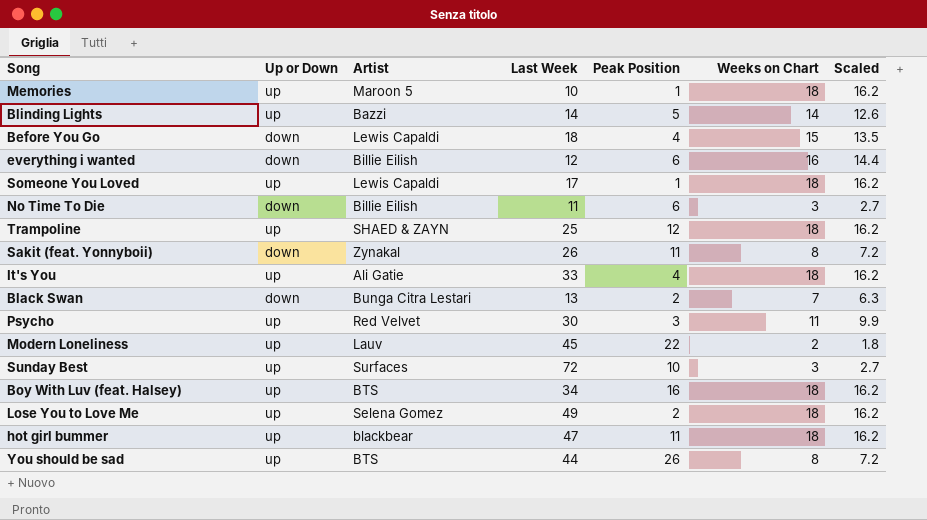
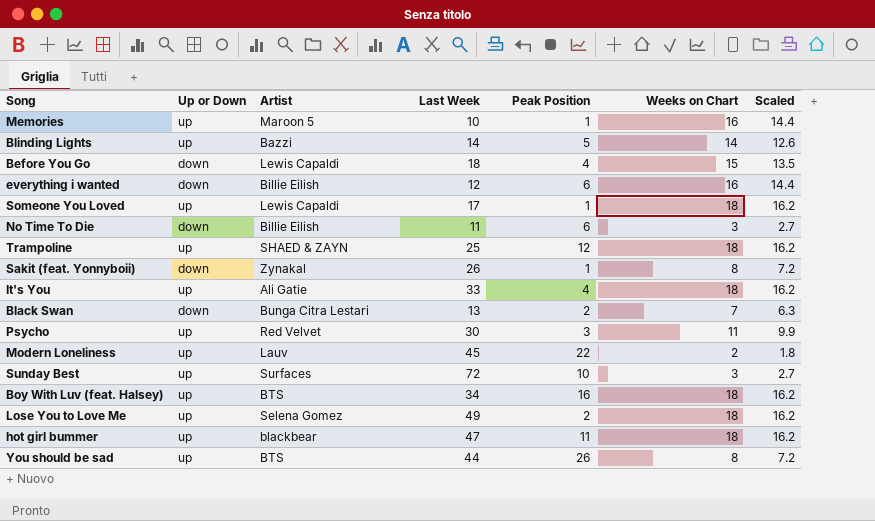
Memories | Weeks on Chart: 18 -> 16
Memories | Scaled: 16.2 -> 14.4
Sakit (feat. Yonnyboii) | Peak Position: 11 -> 1

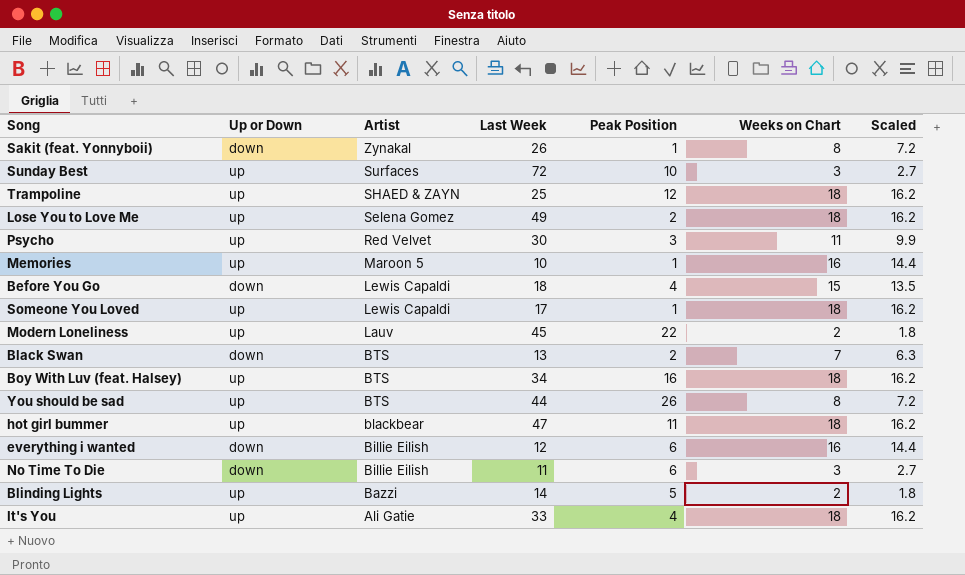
row order: none -> Artist descending
Black Swan | Artist: Bunga Citra Lestari -> BTS
Blinding Lights | Weeks on Chart: 14 -> 2
Blinding Lights | Scaled: 12.6 -> 1.8

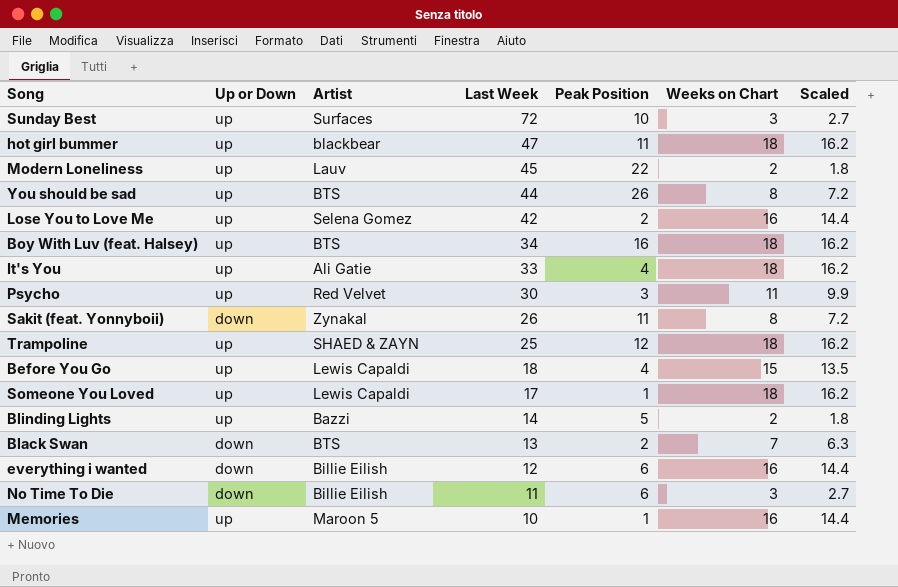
row order: Artist descending -> Last Week descending
Lose You to Love Me | Last Week: 49 -> 42
Lose You to Love Me | Weeks on Chart: 18 -> 16
Lose You to Love Me | Scaled: 16.2 -> 14.4
Sakit (feat. Yonnyboii) | Peak Position: 1 -> 11
Before You Go | Up or Down: down -> up

